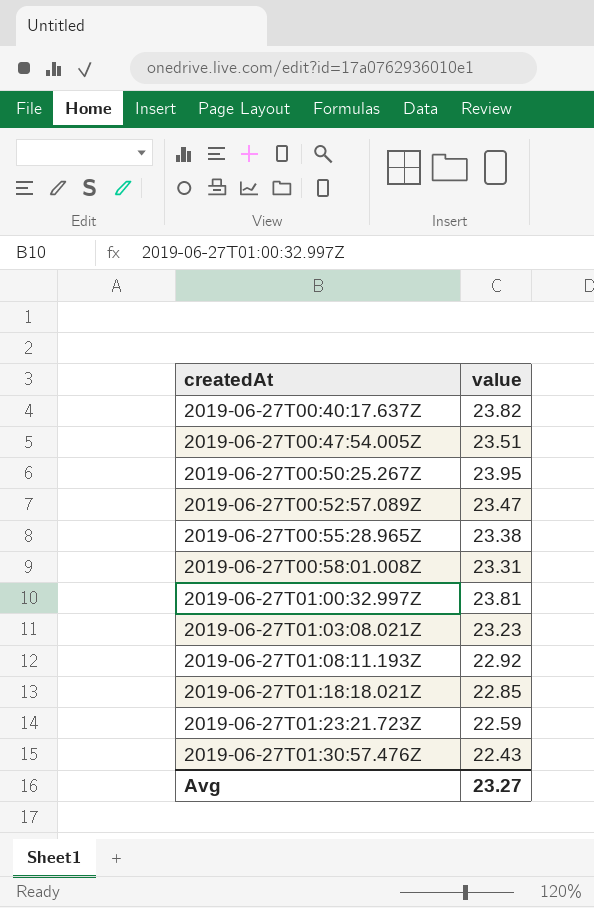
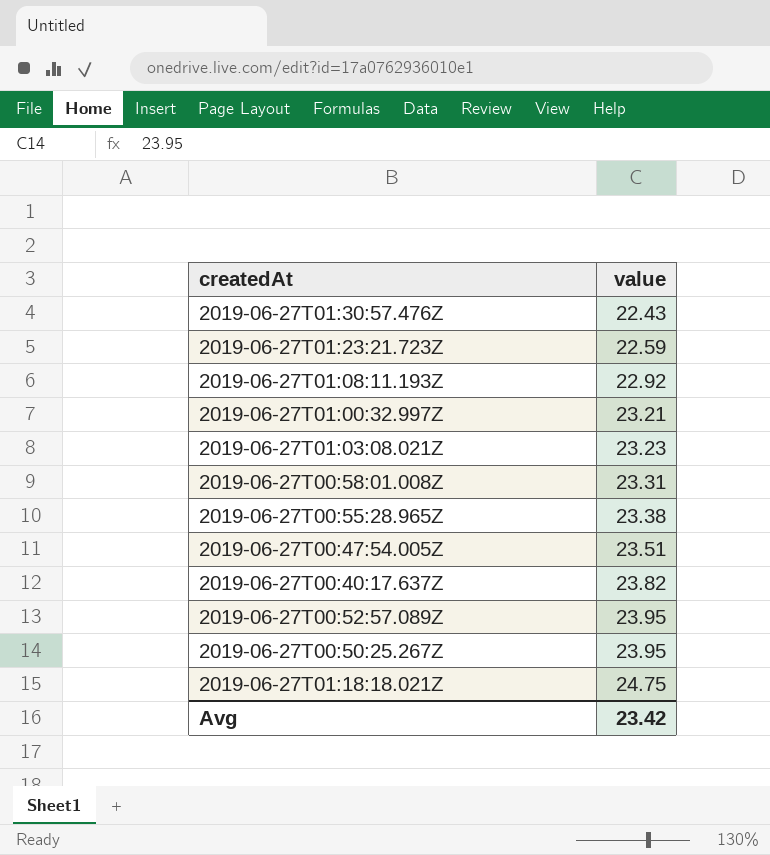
row order: createdAt ascending -> value ascending
2019-06-27T01:00:32.997Z | value: 23.81 -> 23.21
2019-06-27T00:52:57.089Z | value: 23.47 -> 23.95
2019-06-27T01:18:18.021Z | value: 22.85 -> 24.75
Avg | value: 23.27 -> 23.42

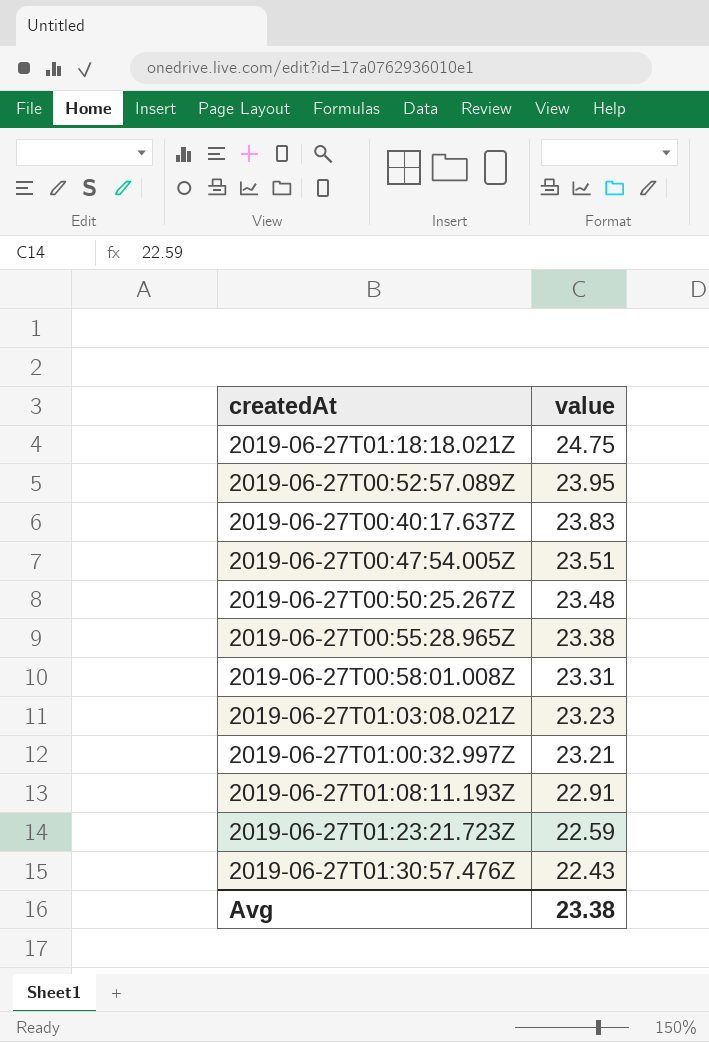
row order: value ascending -> value descending
2019-06-27T00:40:17.637Z | value: 23.82 -> 23.83
2019-06-27T00:50:25.267Z | value: 23.95 -> 23.48
2019-06-27T01:08:11.193Z | value: 22.92 -> 22.91
Avg | value: 23.42 -> 23.38

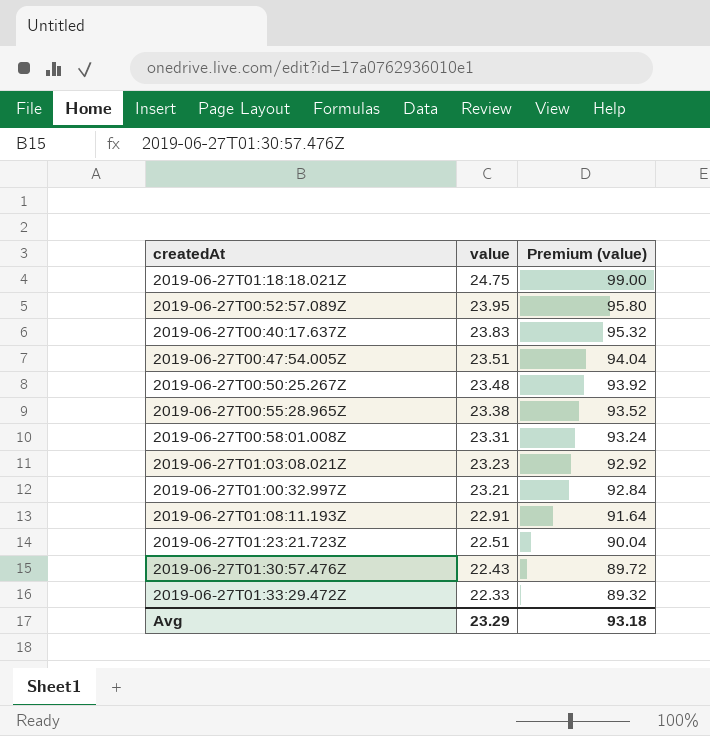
column Premium (value) | formula: none -> [value] * 4
2019-06-27T01:23:21.723Z | value: 22.59 -> 22.51
row 2019-06-27T01:33:29.472Z: none -> 22.33 | 89.32
Avg | value: 23.38 -> 23.29

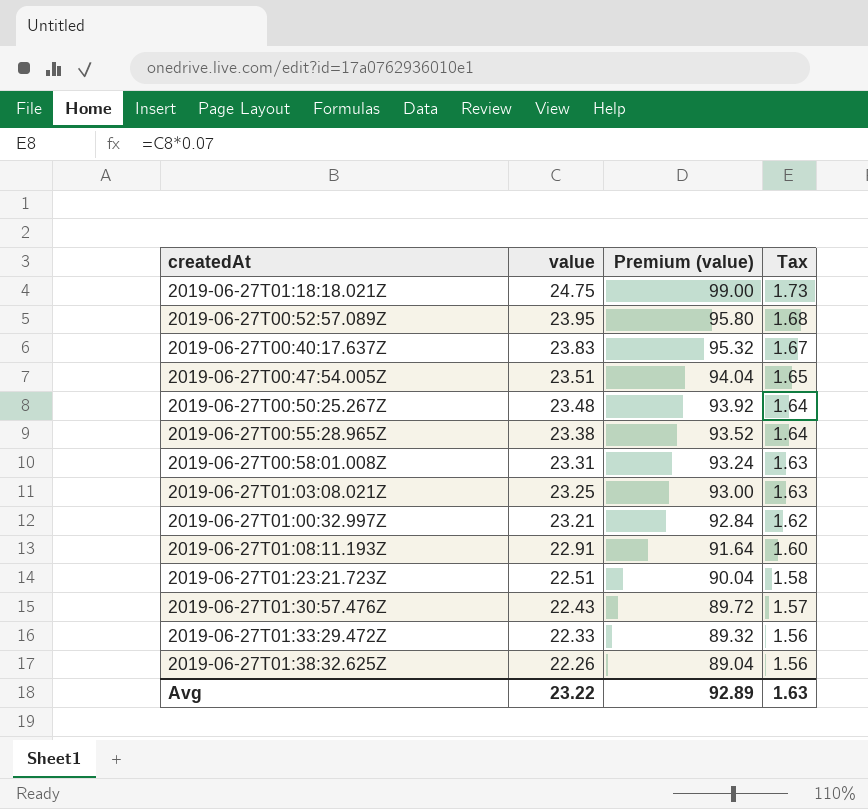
column Tax | formula: none -> [value] * 0.07
2019-06-27T01:03:08.021Z | value: 23.23 -> 23.25
2019-06-27T01:03:08.021Z | Premium (value): 92.92 -> 93.00
row 2019-06-27T01:38:32.625Z: none -> 22.26 | 89.04 | 1.56
Avg | value: 23.29 -> 23.22
Avg | Premium (value): 93.18 -> 92.89

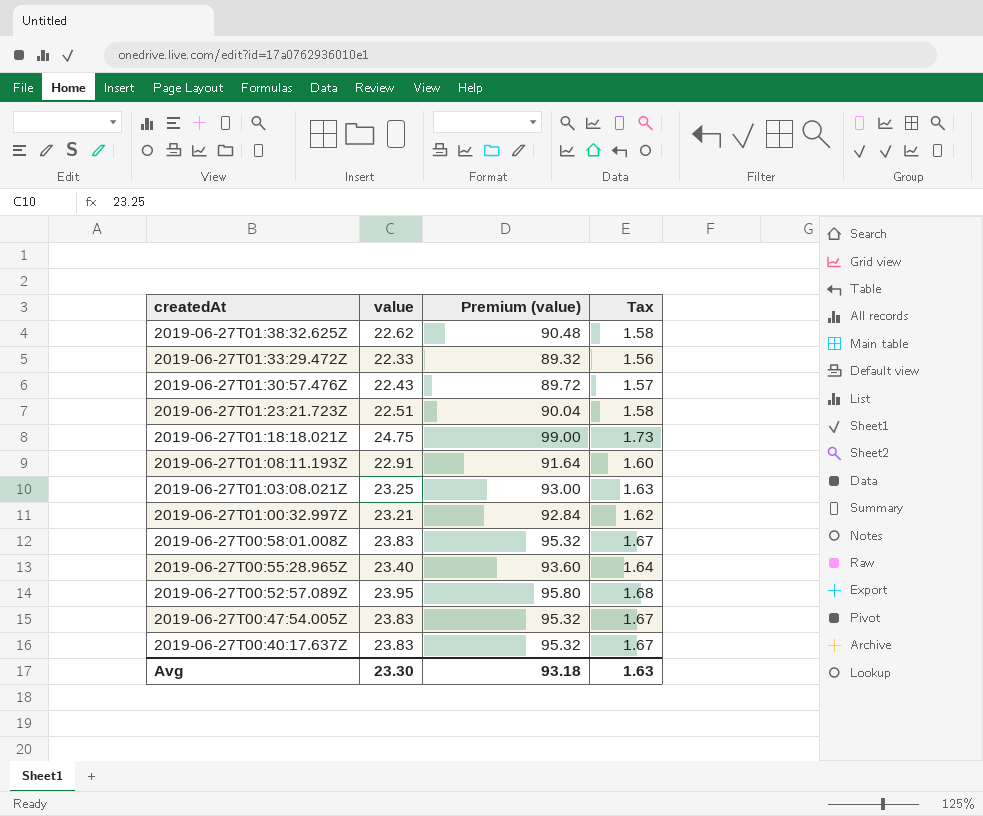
row order: value descending -> createdAt descending
row 2019-06-27T00:50:25.267Z: 23.48 | 93.92 | 1.64 -> none
2019-06-27T01:38:32.625Z | value: 22.26 -> 22.62
2019-06-27T01:38:32.625Z | Premium (value): 89.04 -> 90.48
2019-06-27T01:38:32.625Z | Tax: 1.56 -> 1.58
2019-06-27T00:58:01.008Z | value: 23.31 -> 23.83
2019-06-27T00:58:01.008Z | Premium (value): 93.24 -> 95.32
2019-06-27T00:58:01.008Z | Tax: 1.63 -> 1.67
2019-06-27T00:55:28.965Z | value: 23.38 -> 23.40
2019-06-27T00:55:28.965Z | Premium (value): 93.52 -> 93.60
2019-06-27T00:47:54.005Z | value: 23.51 -> 23.83
2019-06-27T00:47:54.005Z | Premium (value): 94.04 -> 95.32
2019-06-27T00:47:54.005Z | Tax: 1.65 -> 1.67
Avg | value: 23.22 -> 23.30
Avg | Premium (value): 92.89 -> 93.18

